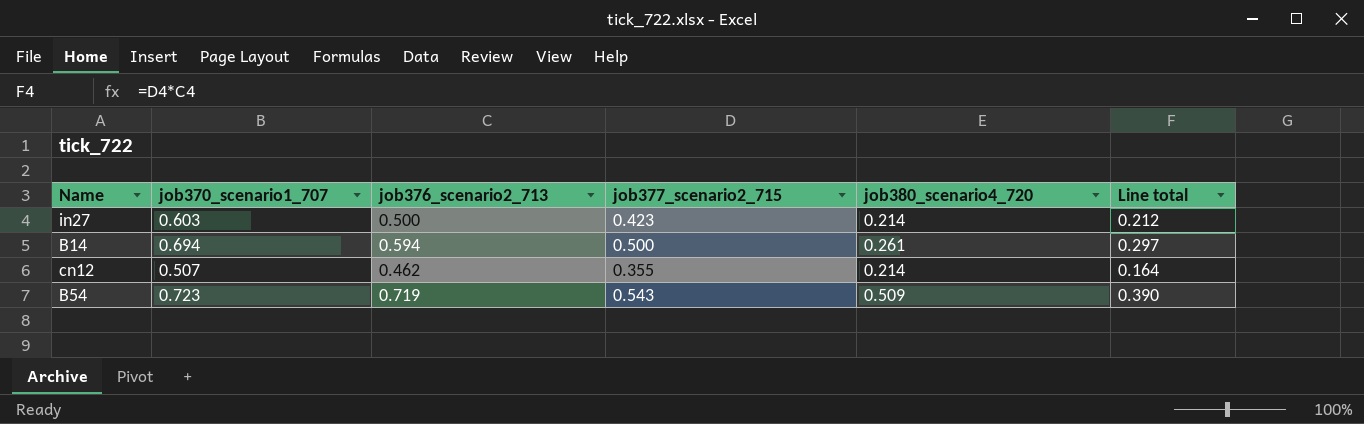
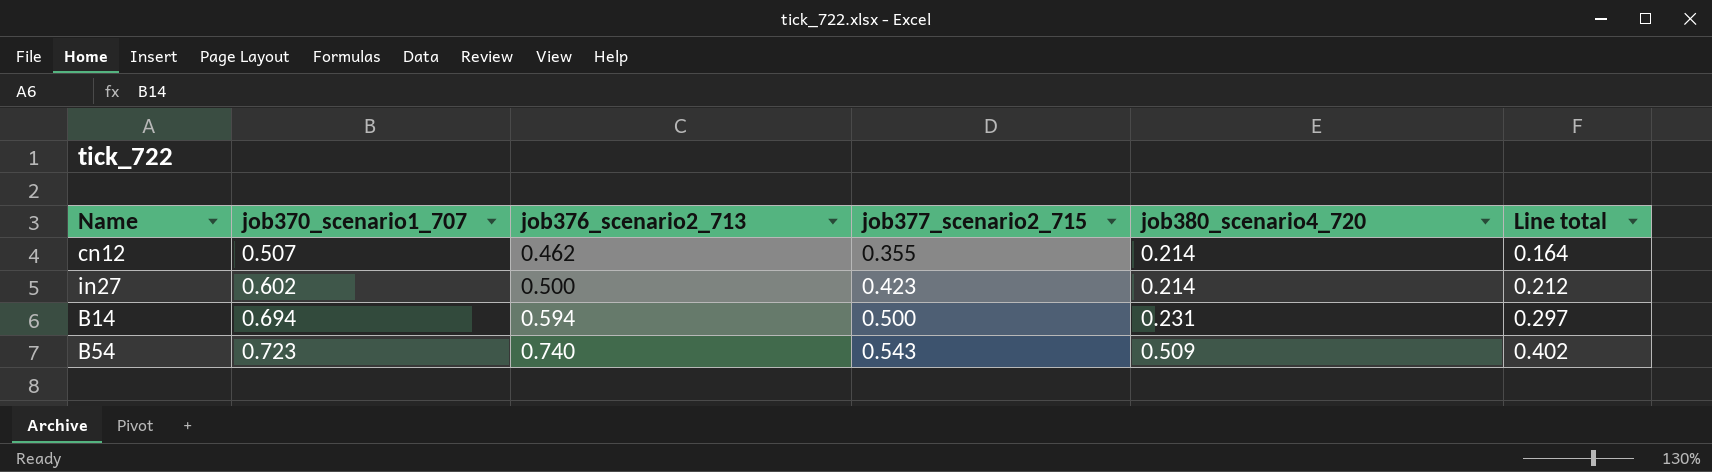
row order: none -> job370_scenario1_707 ascending
in27 | job370_scenario1_707: 0.603 -> 0.602
B14 | job380_scenario4_720: 0.261 -> 0.231
B54 | job376_scenario2_713: 0.719 -> 0.740
B54 | Line total: 0.390 -> 0.402

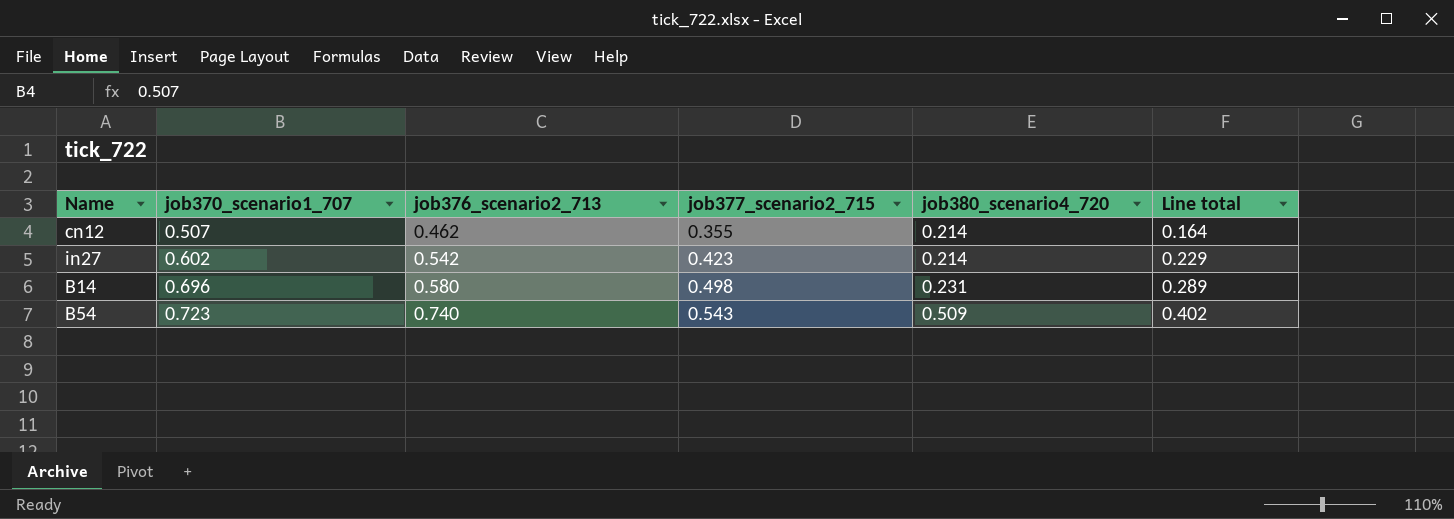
in27 | job376_scenario2_713: 0.500 -> 0.542
in27 | Line total: 0.212 -> 0.229
B14 | job370_scenario1_707: 0.694 -> 0.696
B14 | job376_scenario2_713: 0.594 -> 0.580
B14 | job377_scenario2_715: 0.500 -> 0.498
B14 | Line total: 0.297 -> 0.289

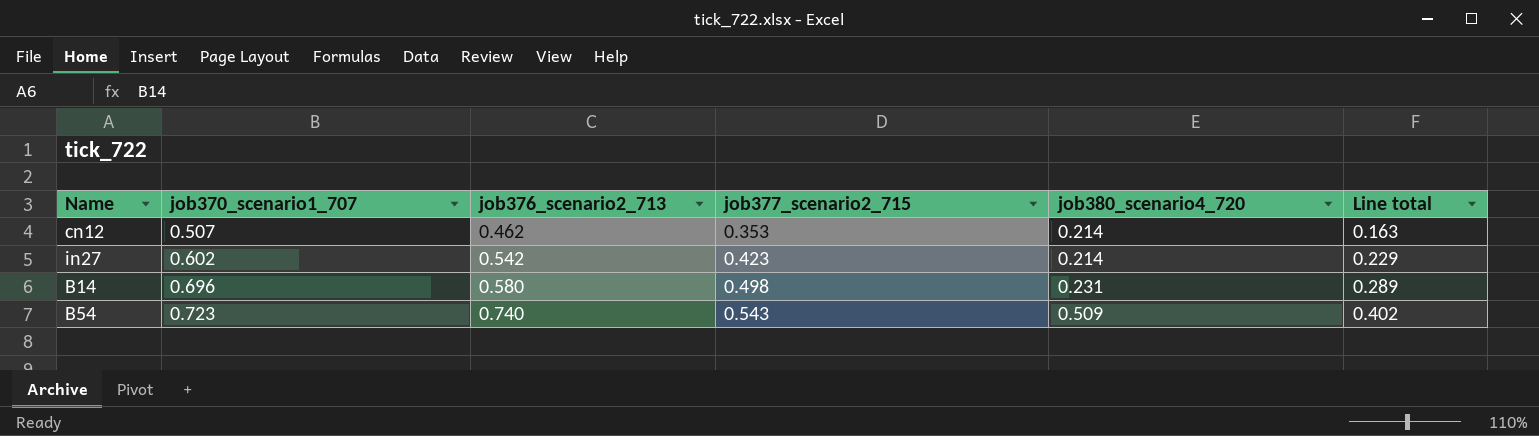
cn12 | job377_scenario2_715: 0.355 -> 0.353
cn12 | Line total: 0.164 -> 0.163

